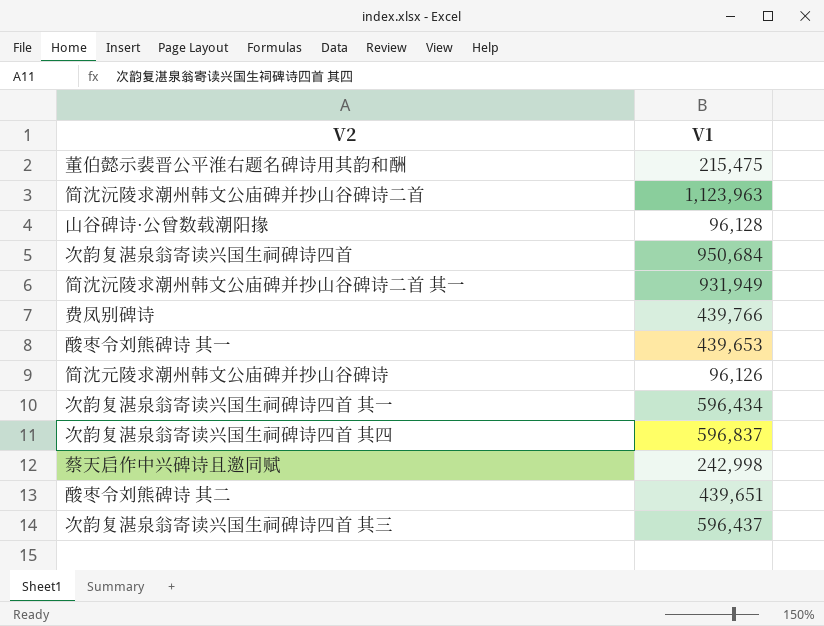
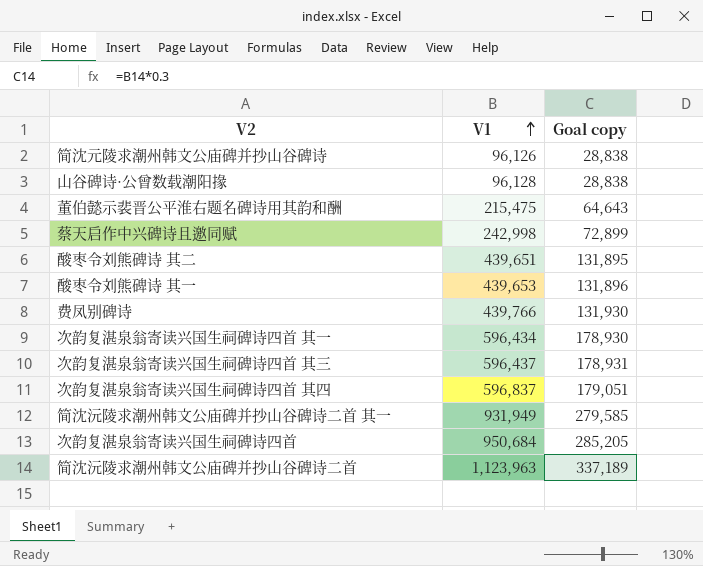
row order: none -> V1 ascending
column Goal copy | formula: none -> [V1] * 0.3

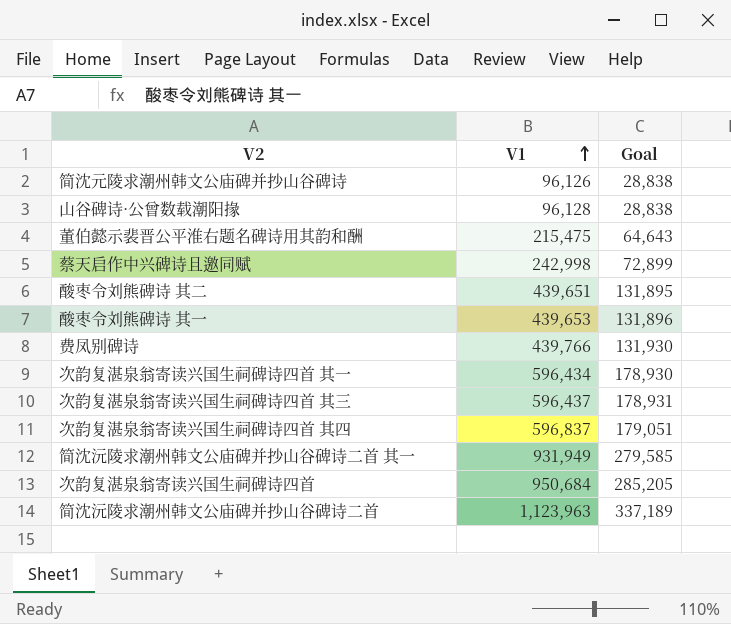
column name: Goal copy -> Goal

